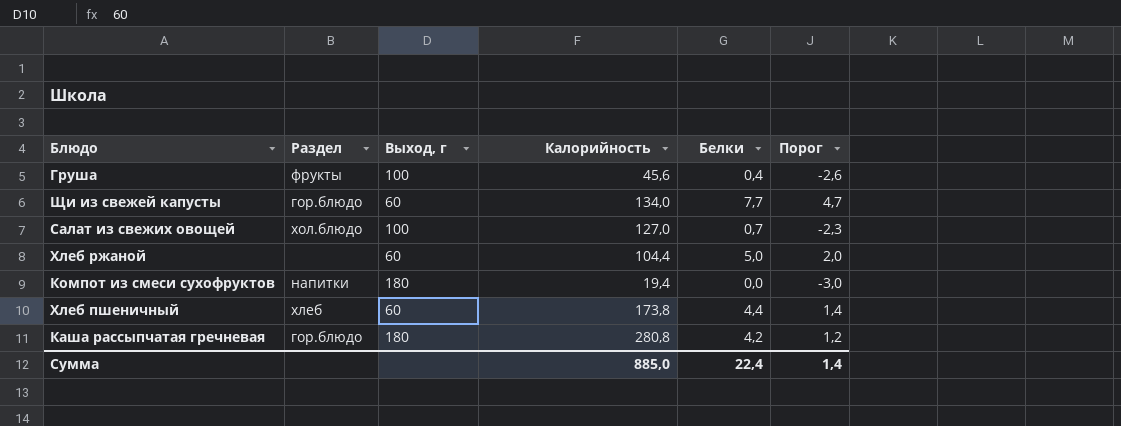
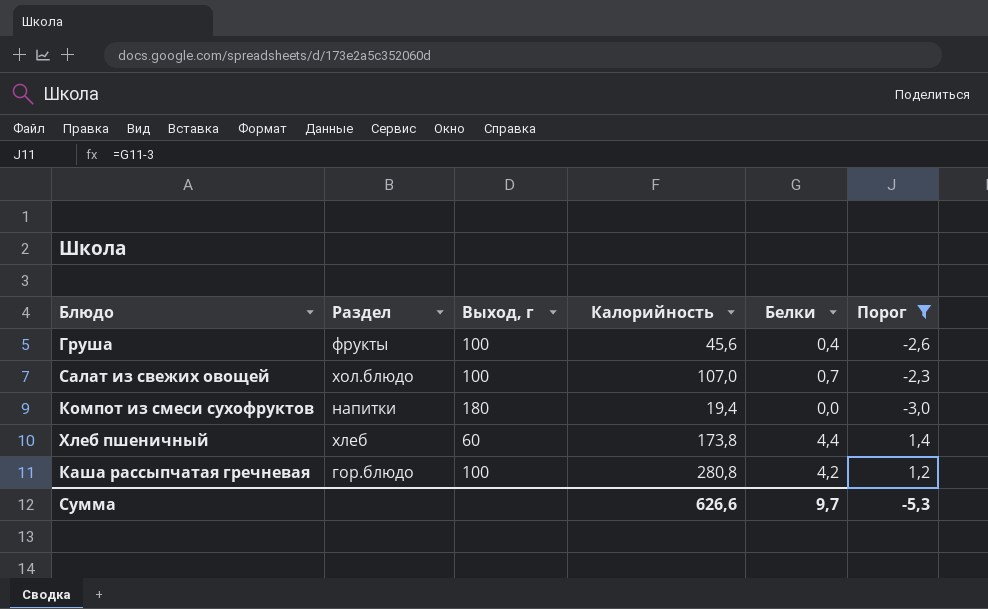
filter: none -> Порог <= 1,4
Салат из свежих овощей | Калорийность: 127,0 -> 107,0
Каша рассыпчатая гречневая | Выход, г: 180 -> 100
Сумма | Калорийность: 885,0 -> 626,6
Сумма | Белки: 22,4 -> 9,7
Сумма | Порог: 1,4 -> -5,3

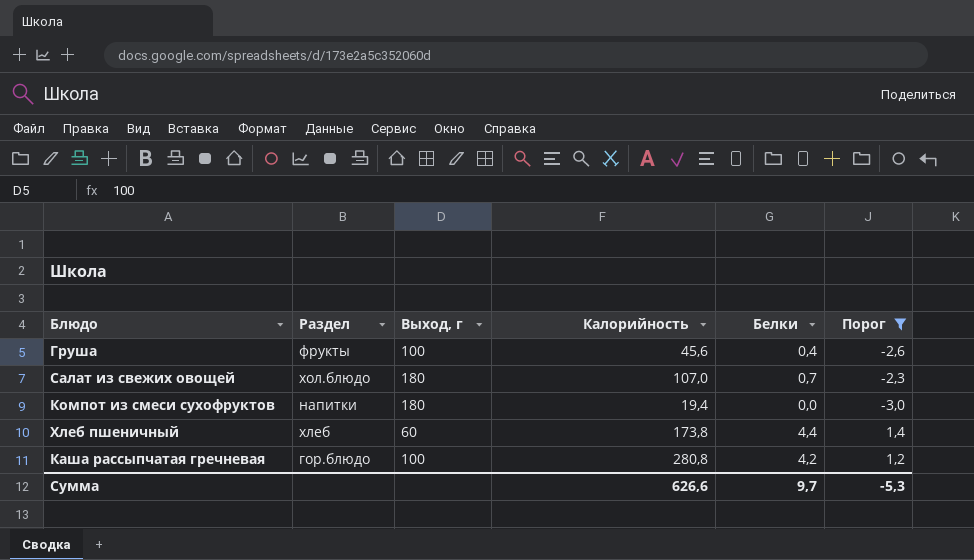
Салат из свежих овощей | Выход, г: 100 -> 180

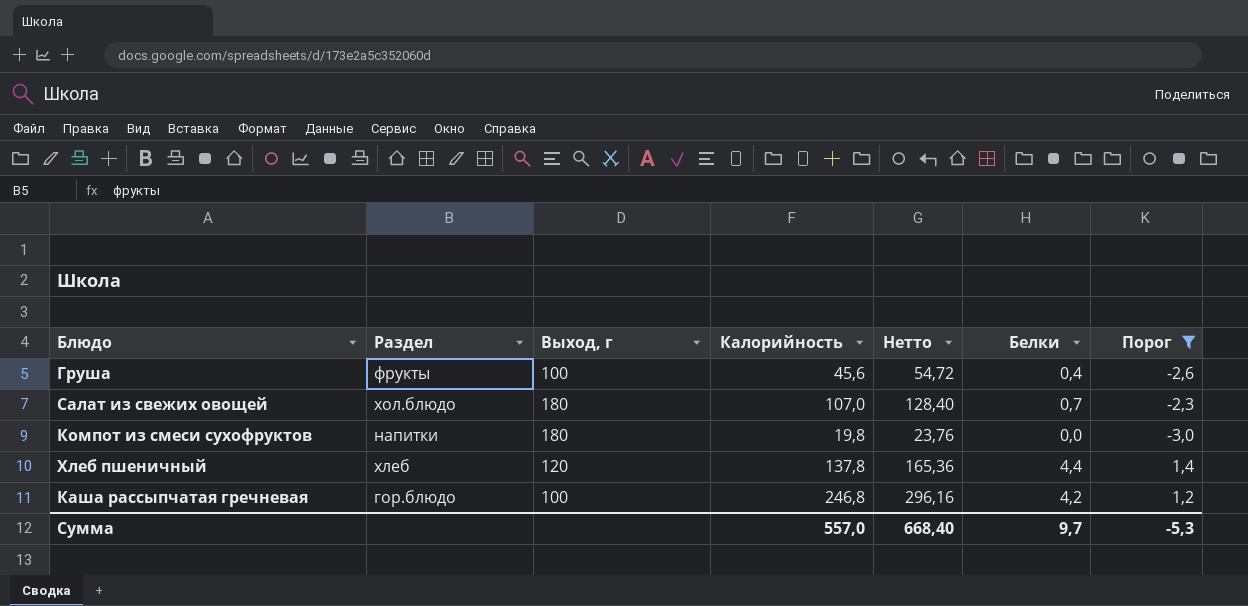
column Нетто | formula: none -> [Калорийность] * 1,2
Компот из смеси сухофруктов | Калорийность: 19,4 -> 19,8
Хлеб пшеничный | Выход, г: 60 -> 120
Хлеб пшеничный | Калорийность: 173,8 -> 137,8
Каша рассыпчатая гречневая | Калорийность: 280,8 -> 246,8
Сумма | Калорийность: 626,6 -> 557,0

